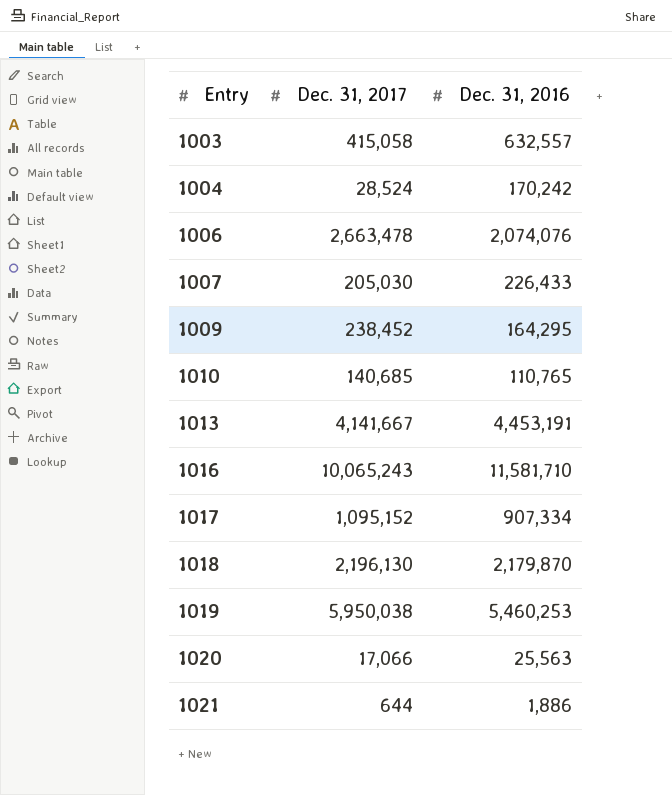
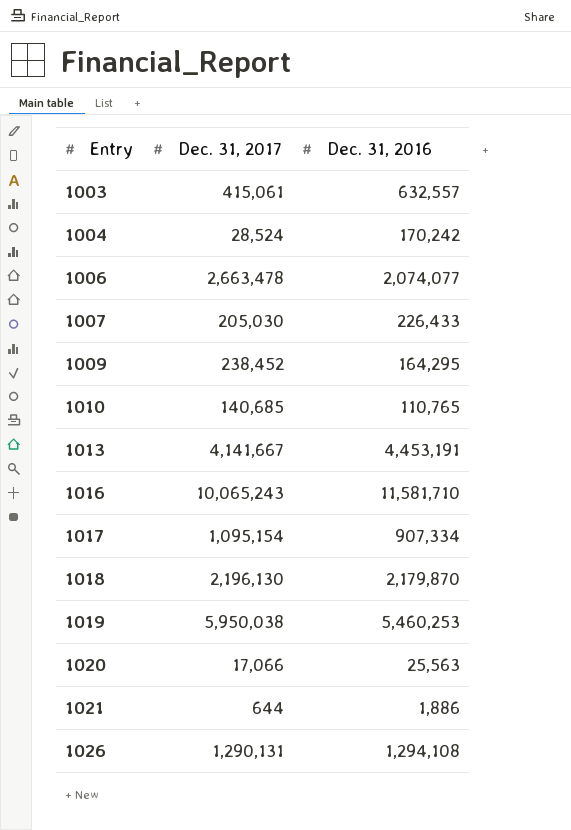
1003 | Dec. 31, 2017: 415,058 -> 415,061
1006 | Dec. 31, 2016: 2,074,076 -> 2,074,077
1017 | Dec. 31, 2017: 1,095,152 -> 1,095,154
row 1026: none -> 1,290,131 | 1,294,108

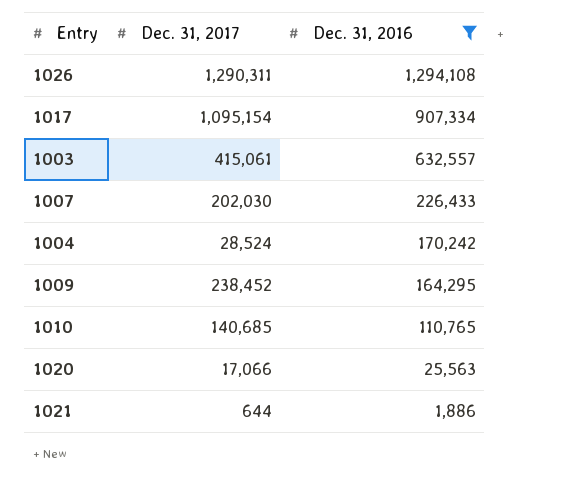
filter: none -> Dec. 31, 2016 <= 1,294,108
row order: Entry ascending -> Dec. 31, 2016 descending
1026 | Dec. 31, 2017: 1,290,131 -> 1,290,311
1007 | Dec. 31, 2017: 205,030 -> 202,030

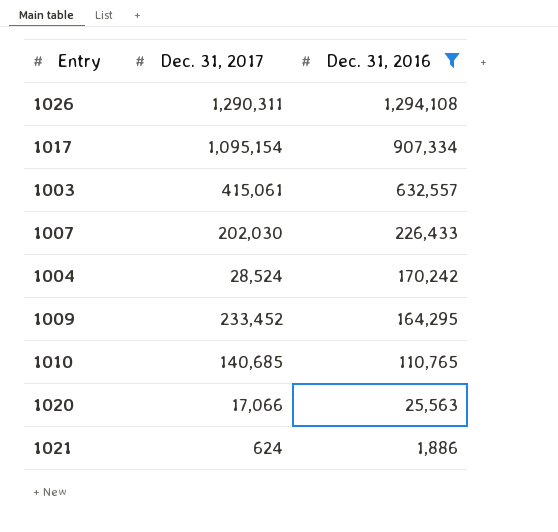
1009 | Dec. 31, 2017: 238,452 -> 233,452
1021 | Dec. 31, 2017: 644 -> 624

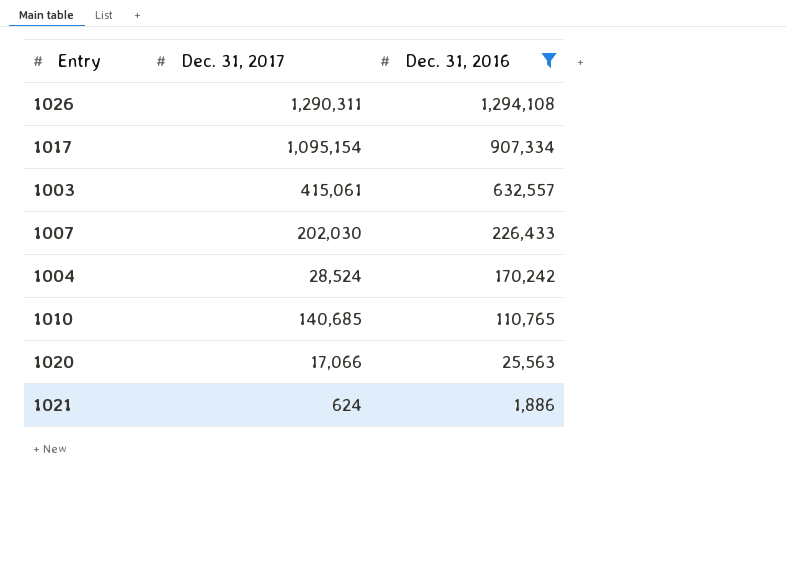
row 1009: 233,452 | 164,295 -> none

